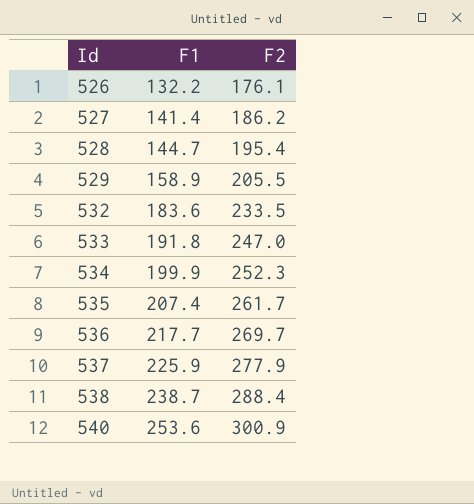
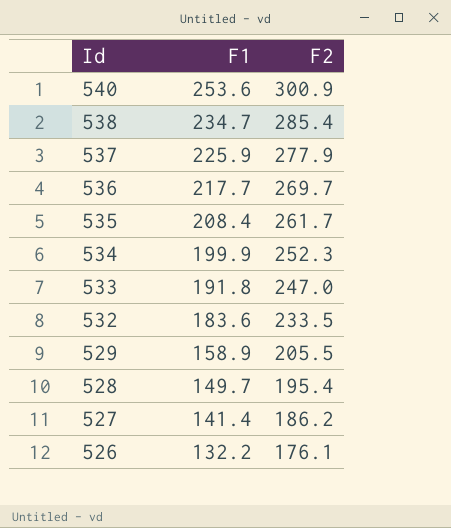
row order: Id ascending -> Id descending
538 | F1: 238.7 -> 234.7
538 | F2: 288.4 -> 285.4
535 | F1: 207.4 -> 208.4
528 | F1: 144.7 -> 149.7

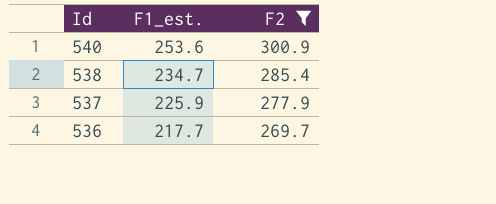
filter: none -> F2 >= 269.7
column name: F1 -> F1_est.

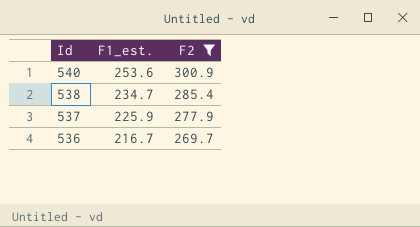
536 | F1_est.: 217.7 -> 216.7

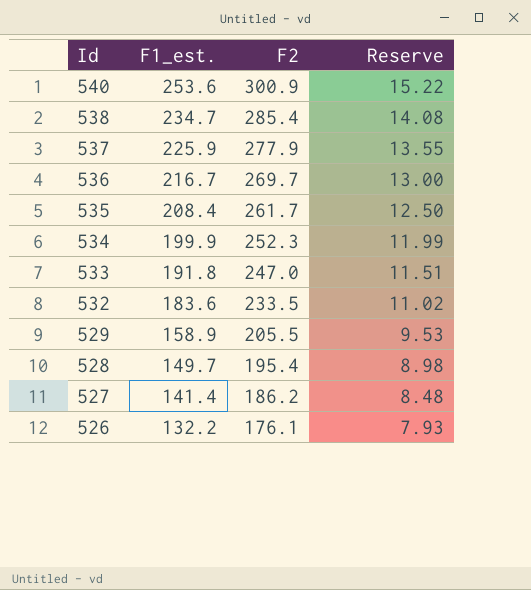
filter: F2 >= 269.7 -> none
column Reserve | formula: none -> [F1_est.] * 0.06

